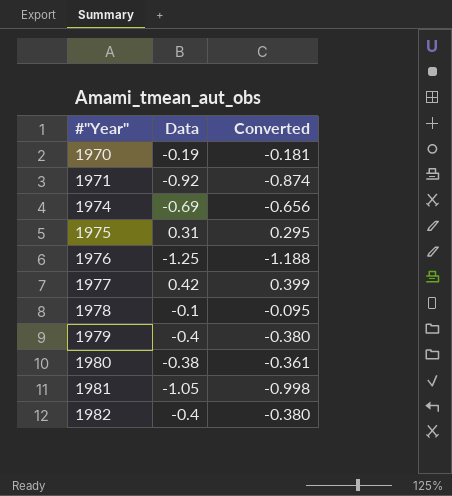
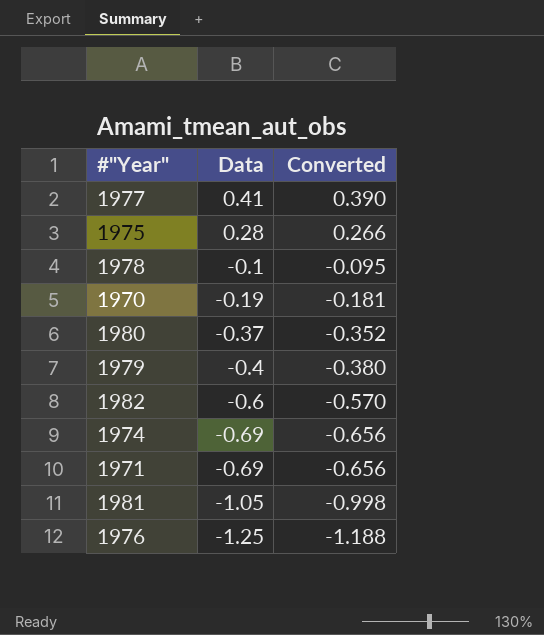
row order: #"Year" ascending -> Data descending
1977 | Data: 0.42 -> 0.41
1977 | Converted: 0.399 -> 0.390
1975 | Data: 0.31 -> 0.28
1975 | Converted: 0.295 -> 0.266
1980 | Data: -0.38 -> -0.37
1980 | Converted: -0.361 -> -0.352
1982 | Data: -0.4 -> -0.6
1982 | Converted: -0.380 -> -0.570
1971 | Data: -0.92 -> -0.69
1971 | Converted: -0.874 -> -0.656

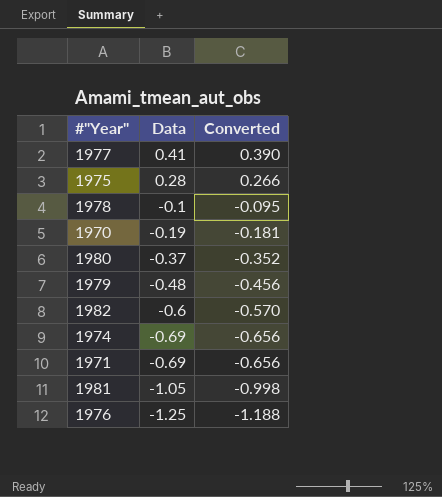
1979 | Data: -0.4 -> -0.48
1979 | Converted: -0.380 -> -0.456

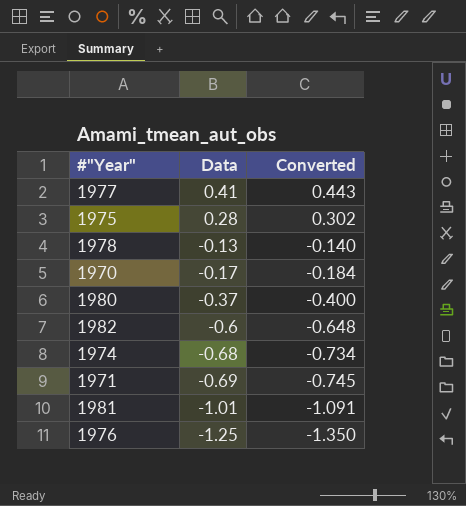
column Converted | formula: [Data] * 0.95 -> [Data] * 1.08
row 1979: -0.48 | -0.456 -> none
1978 | Data: -0.1 -> -0.13
1970 | Data: -0.19 -> -0.17
1974 | Data: -0.69 -> -0.68
1981 | Data: -1.05 -> -1.01

